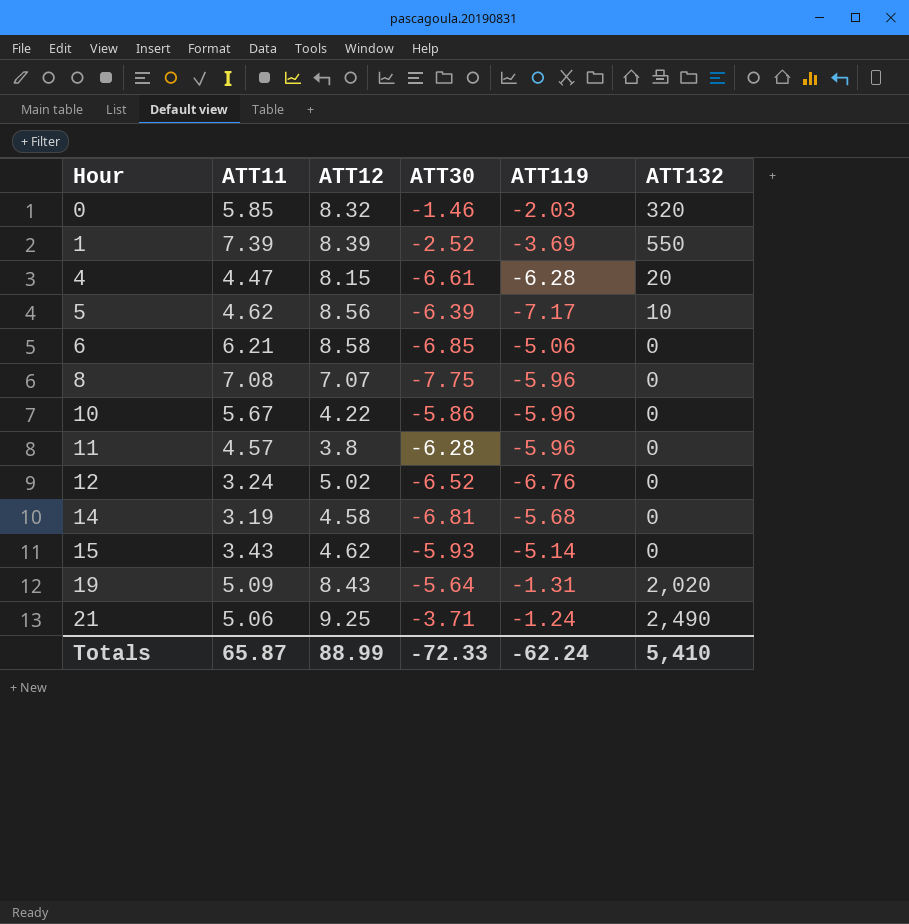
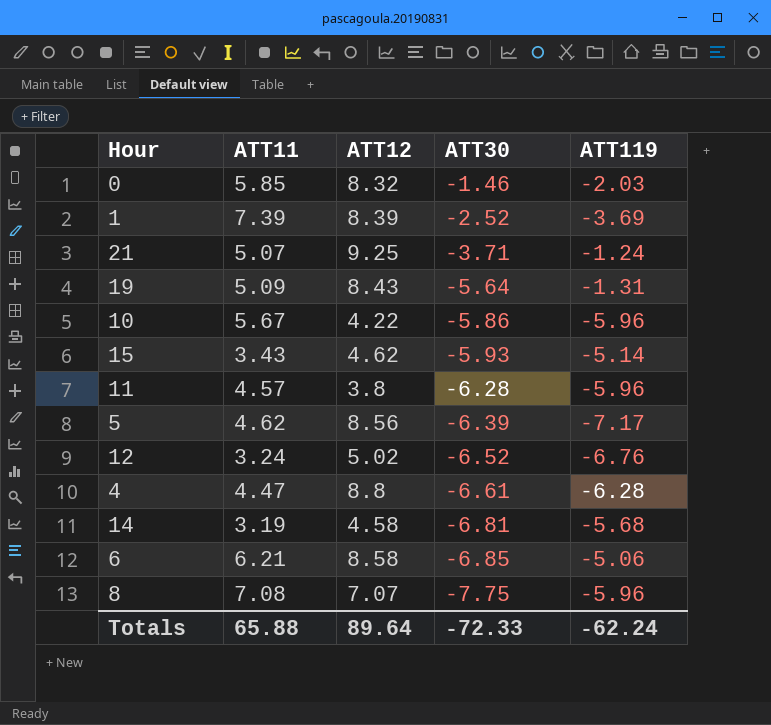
row order: Hour ascending -> ATT30 descending
column ATT132 | position: 6 -> none
21 | ATT11: 5.06 -> 5.07
4 | ATT12: 8.15 -> 8.8
Totals | ATT11: 65.87 -> 65.88
Totals | ATT12: 88.99 -> 89.64

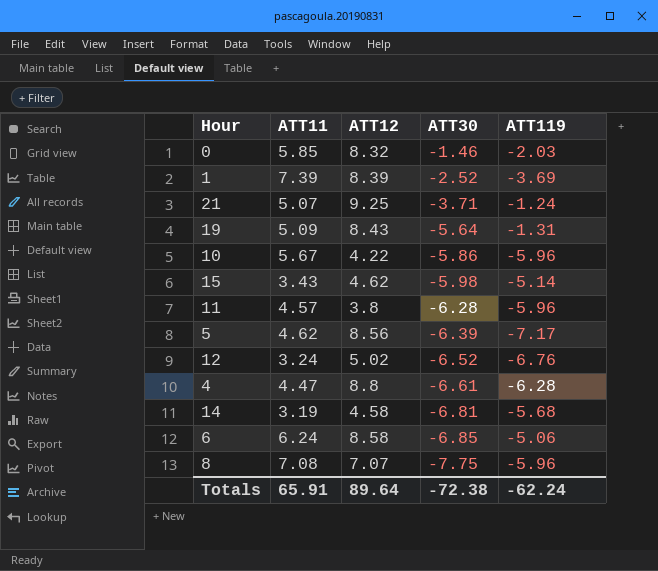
15 | ATT30: -5.93 -> -5.98
6 | ATT11: 6.21 -> 6.24
Totals | ATT11: 65.88 -> 65.91
Totals | ATT30: -72.33 -> -72.38

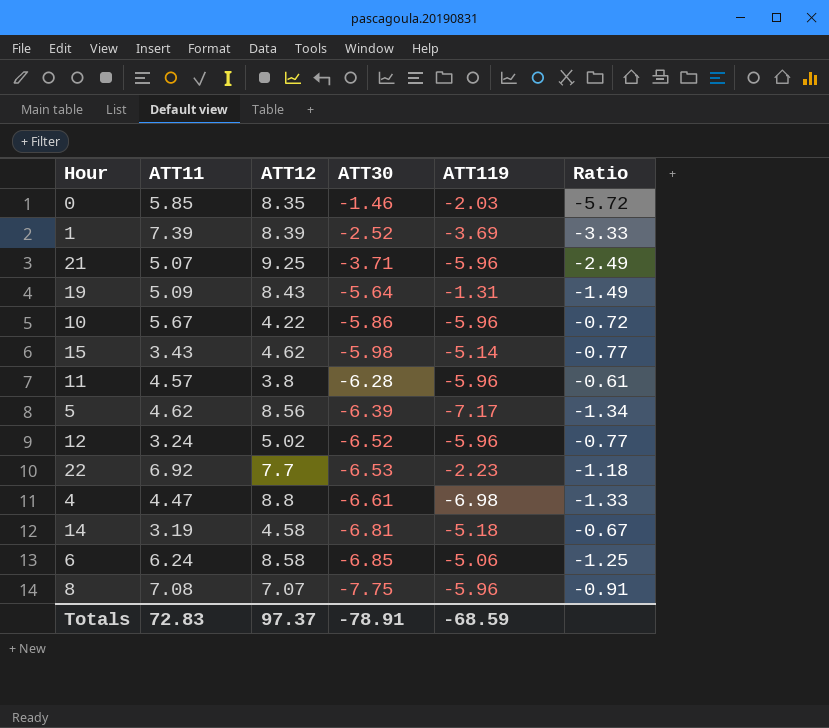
column Ratio | formula: none -> [ATT12] / [ATT30]
0 | ATT12: 8.32 -> 8.35
21 | ATT119: -1.24 -> -5.96
12 | ATT119: -6.76 -> -5.96
row 22: none -> 6.92 | 7.7 | -6.53 | -2.23 | -1.18
4 | ATT119: -6.28 -> -6.98
14 | ATT119: -5.68 -> -5.18
Totals | ATT11: 65.91 -> 72.83
Totals | ATT12: 89.64 -> 97.37
Totals | ATT30: -72.38 -> -78.91
Totals | ATT119: -62.24 -> -68.59

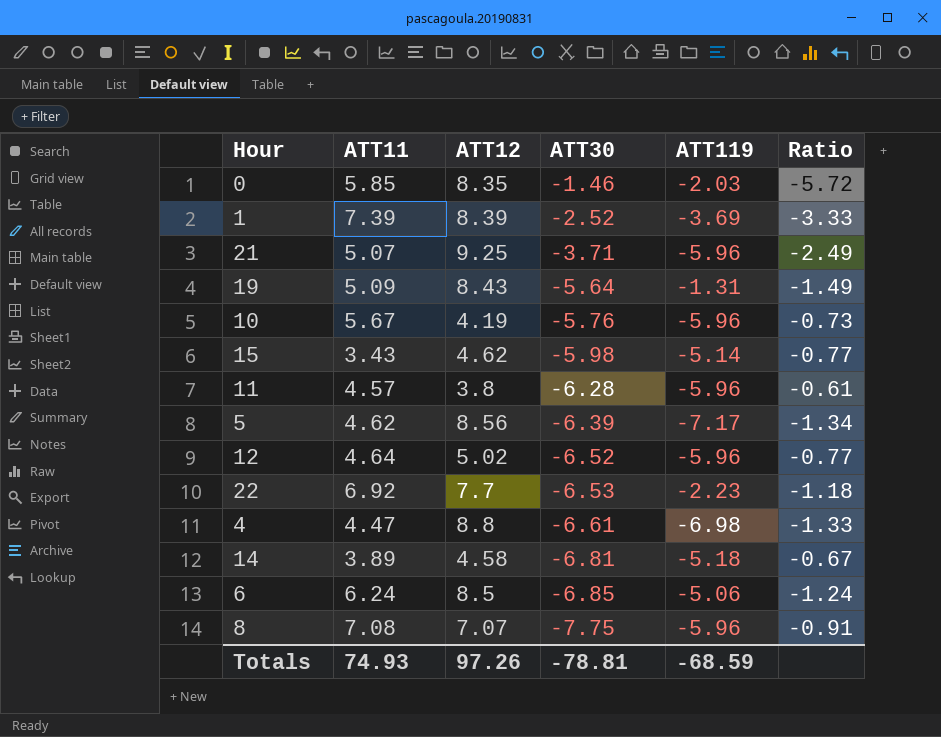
10 | ATT12: 4.22 -> 4.19
10 | ATT30: -5.86 -> -5.76
10 | Ratio: -0.72 -> -0.73
12 | ATT11: 3.24 -> 4.64
14 | ATT11: 3.19 -> 3.89
6 | ATT12: 8.58 -> 8.5
6 | Ratio: -1.25 -> -1.24
Totals | ATT11: 72.83 -> 74.93
Totals | ATT12: 97.37 -> 97.26
Totals | ATT30: -78.91 -> -78.81

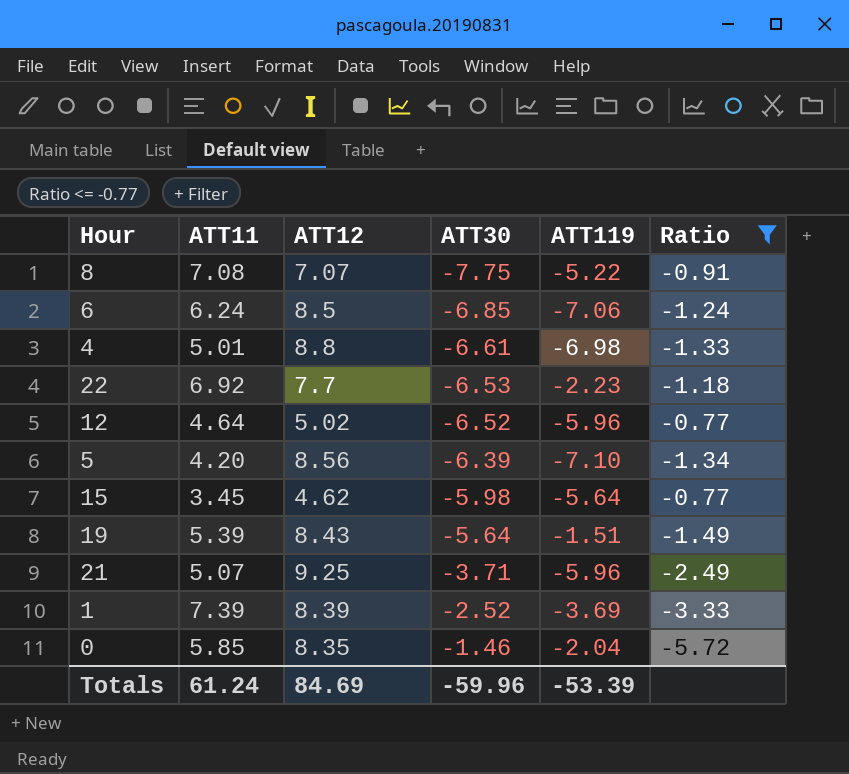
filter: none -> Ratio <= -0.77
row order: ATT30 descending -> ATT30 ascending
8 | ATT119: -5.96 -> -5.22
6 | ATT119: -5.06 -> -7.06
4 | ATT11: 4.47 -> 5.01
5 | ATT11: 4.62 -> 4.20
5 | ATT119: -7.17 -> -7.10
15 | ATT11: 3.43 -> 3.45
15 | ATT119: -5.14 -> -5.64
19 | ATT11: 5.09 -> 5.39
19 | ATT119: -1.31 -> -1.51
0 | ATT119: -2.03 -> -2.04
Totals | ATT11: 74.93 -> 61.24
Totals | ATT12: 97.26 -> 84.69
Totals | ATT30: -78.81 -> -59.96
Totals | ATT119: -68.59 -> -53.39

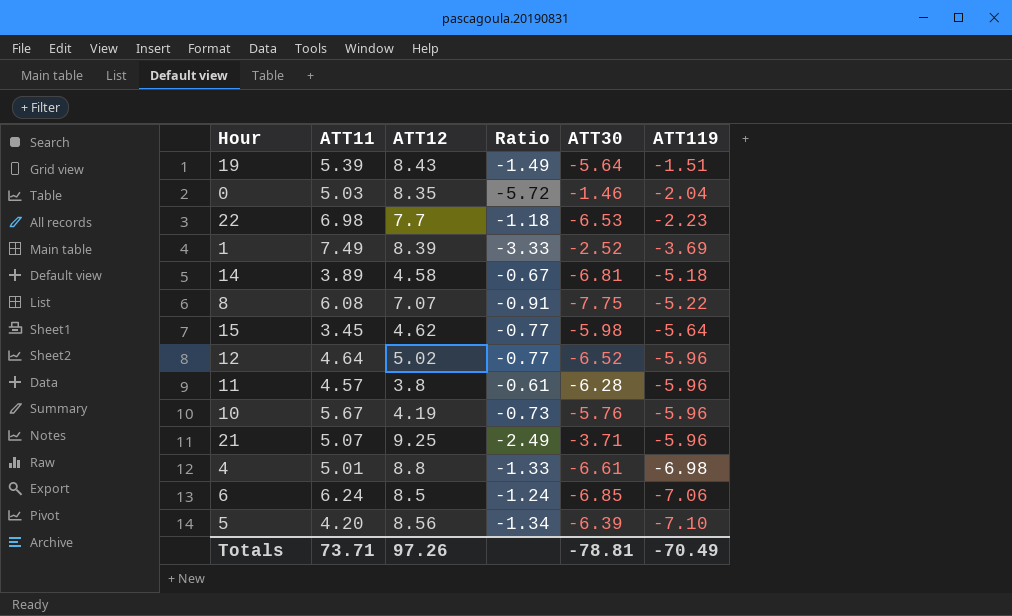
filter: Ratio <= -0.77 -> none
row order: ATT30 ascending -> ATT119 descending
column Ratio | position: 6 -> 4
0 | ATT11: 5.85 -> 5.03
22 | ATT11: 6.92 -> 6.98
1 | ATT11: 7.39 -> 7.49
8 | ATT11: 7.08 -> 6.08
Totals | ATT11: 61.24 -> 73.71
Totals | ATT12: 84.69 -> 97.26
Totals | ATT30: -59.96 -> -78.81
Totals | ATT119: -53.39 -> -70.49

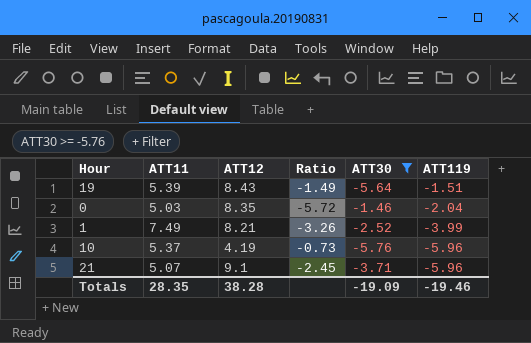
filter: none -> ATT30 >= -5.76
1 | ATT12: 8.39 -> 8.21
1 | Ratio: -3.33 -> -3.26
1 | ATT119: -3.69 -> -3.99
10 | ATT11: 5.67 -> 5.37
21 | ATT12: 9.25 -> 9.1
21 | Ratio: -2.49 -> -2.45
Totals | ATT11: 73.71 -> 28.35
Totals | ATT12: 97.26 -> 38.28
Totals | ATT30: -78.81 -> -19.09
Totals | ATT119: -70.49 -> -19.46

